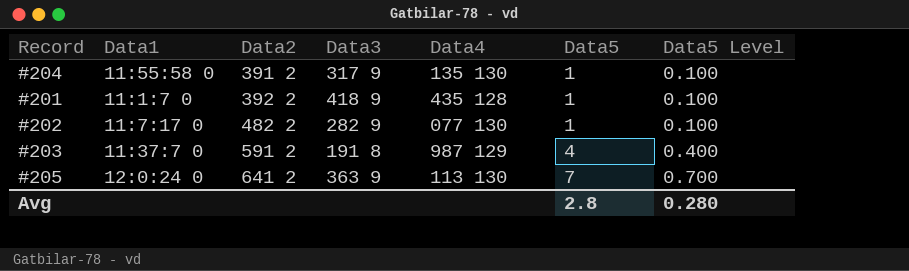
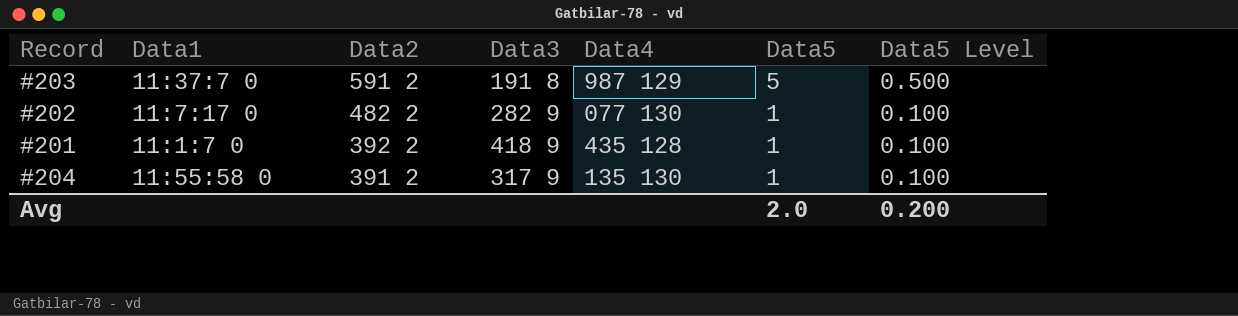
row order: Data2 ascending -> Data2 descending
row #205: 12:0:24 0 | 641 2 | 363 9 | 113 130 | 7 | 0.700 -> none
#203 | Data5: 4 -> 5
#203 | Data5 Level: 0.400 -> 0.500
Avg | Data5: 2.8 -> 2.0
Avg | Data5 Level: 0.280 -> 0.200

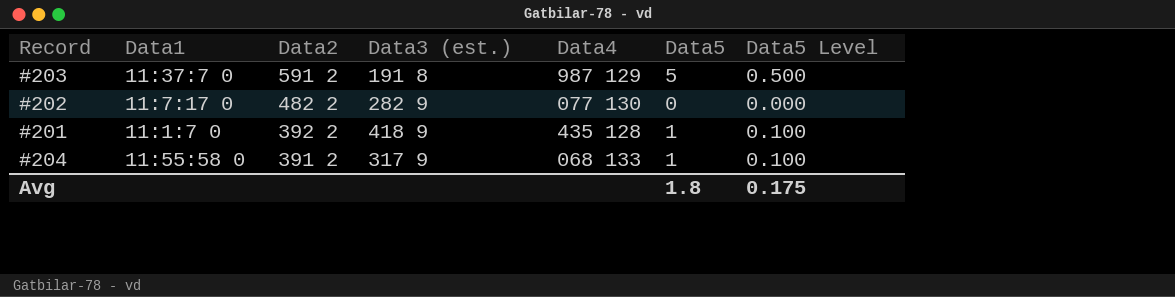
column name: Data3 -> Data3 (est.)
#202 | Data5: 1 -> 0
#202 | Data5 Level: 0.100 -> 0.000
#204 | Data4: 135 130 -> 068 133
Avg | Data5: 2.0 -> 1.8
Avg | Data5 Level: 0.200 -> 0.175

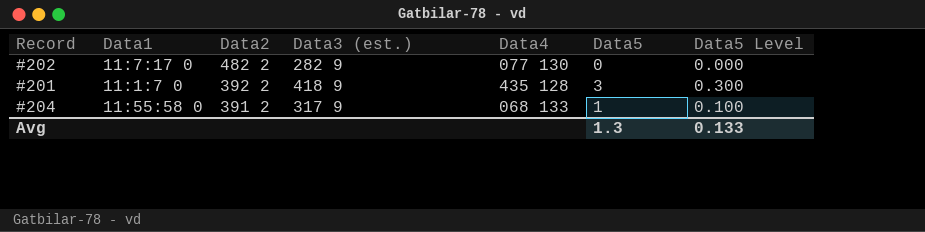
row #203: 11:37:7 0 | 591 2 | 191 8 | 987 129 | 5 | 0.500 -> none
#201 | Data5: 1 -> 3
#201 | Data5 Level: 0.100 -> 0.300
Avg | Data5: 1.8 -> 1.3
Avg | Data5 Level: 0.175 -> 0.133

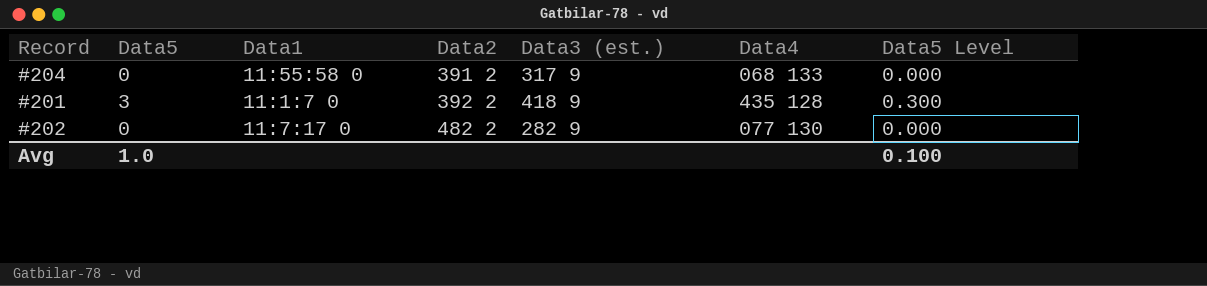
row order: Data2 descending -> Data2 ascending
column Data5 | position: 6 -> 2
#204 | Data5: 1 -> 0
#204 | Data5 Level: 0.100 -> 0.000
Avg | Data5: 1.3 -> 1.0
Avg | Data5 Level: 0.133 -> 0.100

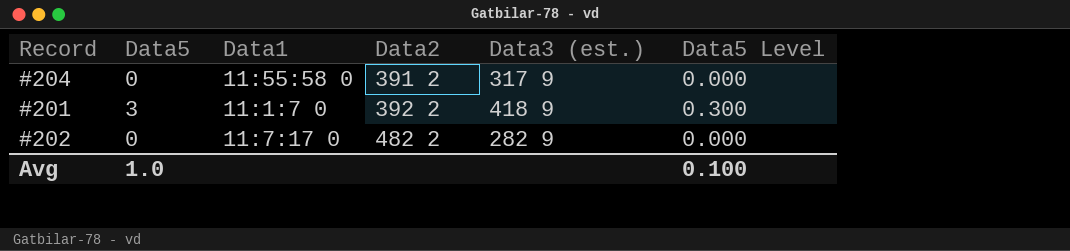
column Data4 | position: 6 -> none

